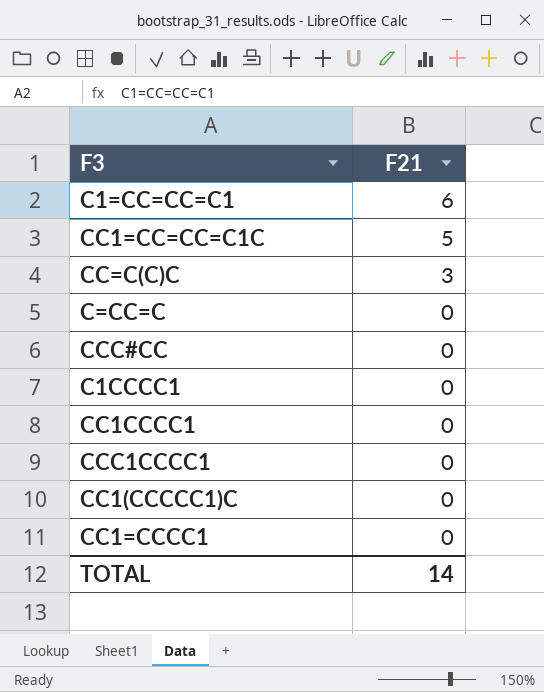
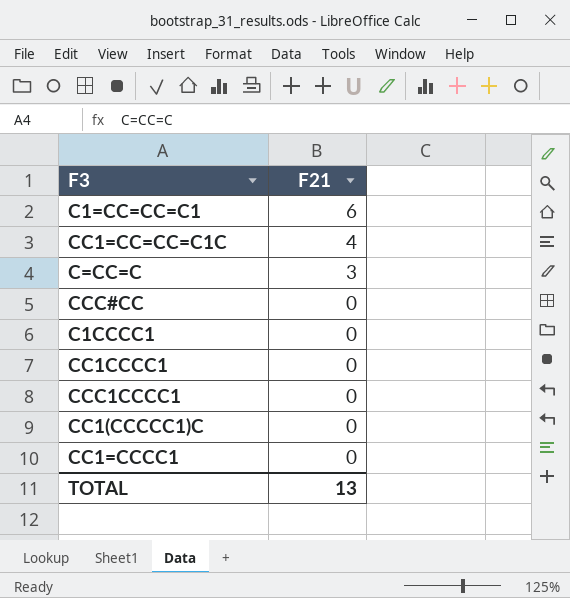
row CC=C(C)C: 3 -> none
CC1=CC=CC=C1C | F21: 5 -> 4
C=CC=C | F21: 0 -> 3
TOTAL | F21: 14 -> 13

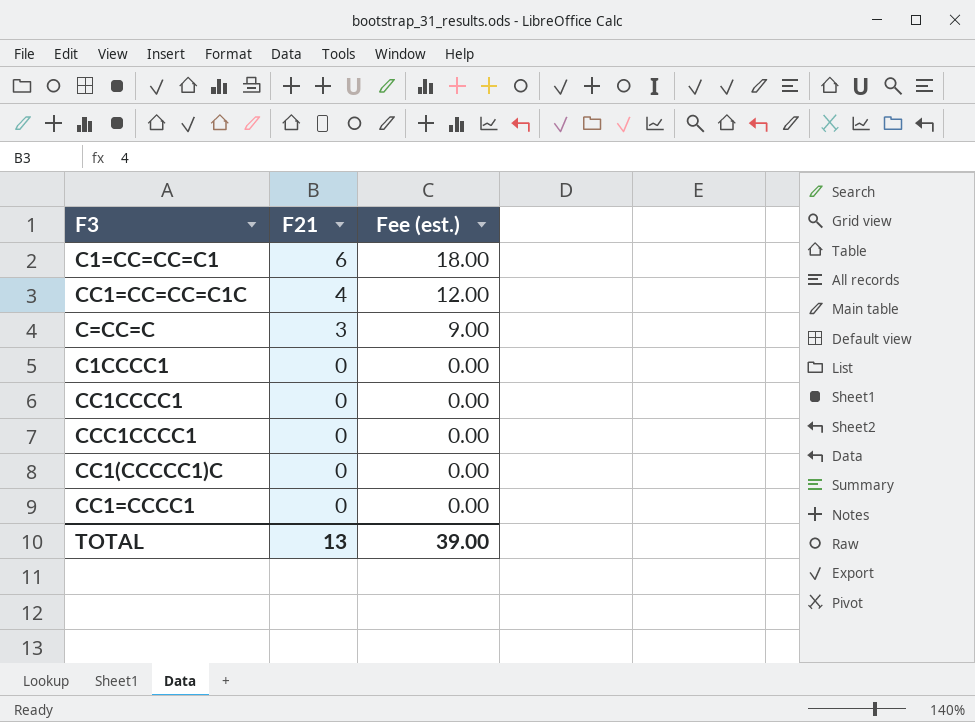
column Fee (est.) | formula: none -> [F21] * 3
row CCC#CC: 0 -> none

